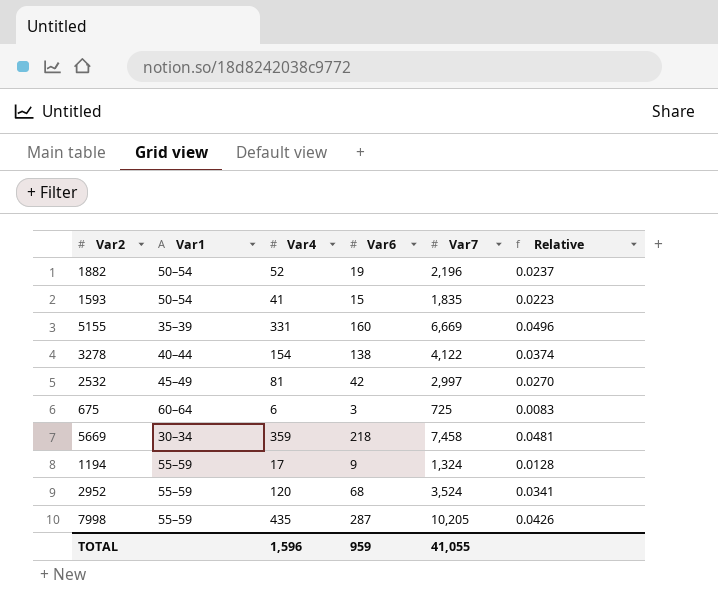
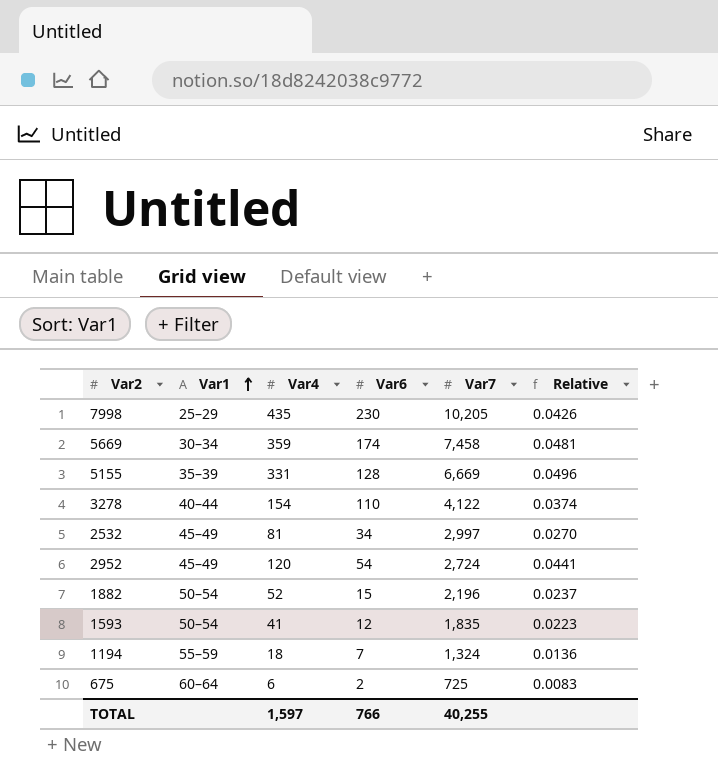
row order: none -> Var1 ascending
7998 | Var1: 55–59 -> 25–29
7998 | Var6: 287 -> 230
5669 | Var6: 218 -> 174
5155 | Var6: 160 -> 128
3278 | Var6: 138 -> 110
2532 | Var6: 42 -> 34
2952 | Var1: 55–59 -> 45–49
2952 | Var6: 68 -> 54
2952 | Var7: 3,524 -> 2,724
2952 | Relative: 0.0341 -> 0.0441
1882 | Var6: 19 -> 15
1593 | Var6: 15 -> 12
1194 | Var4: 17 -> 18
1194 | Var6: 9 -> 7
1194 | Relative: 0.0128 -> 0.0136
675 | Var6: 3 -> 2
TOTAL | Var4: 1,596 -> 1,597
TOTAL | Var6: 959 -> 766
TOTAL | Var7: 41,055 -> 40,255

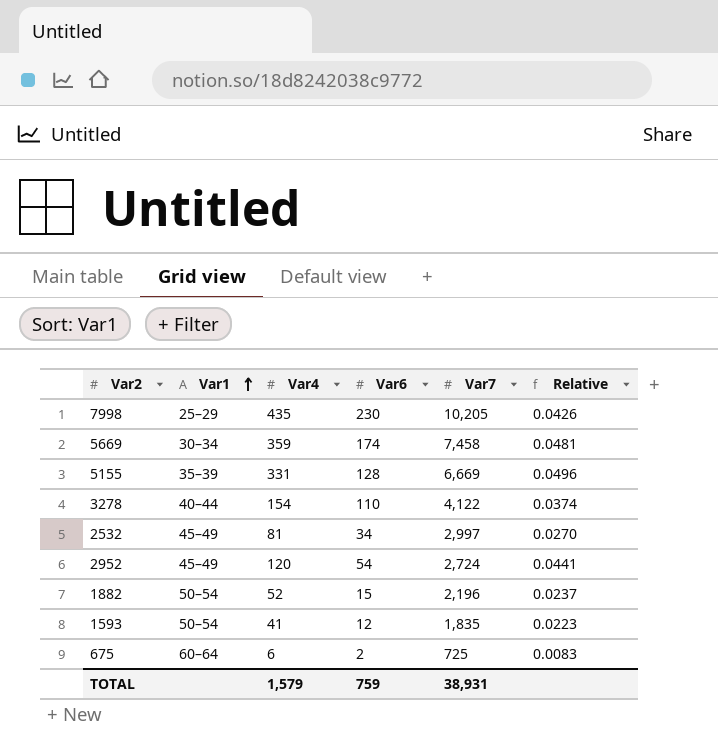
row 1194: 55–59 | 18 | 7 | 1,324 | 0.0136 -> none
TOTAL | Var4: 1,597 -> 1,579
TOTAL | Var6: 766 -> 759
TOTAL | Var7: 40,255 -> 38,931

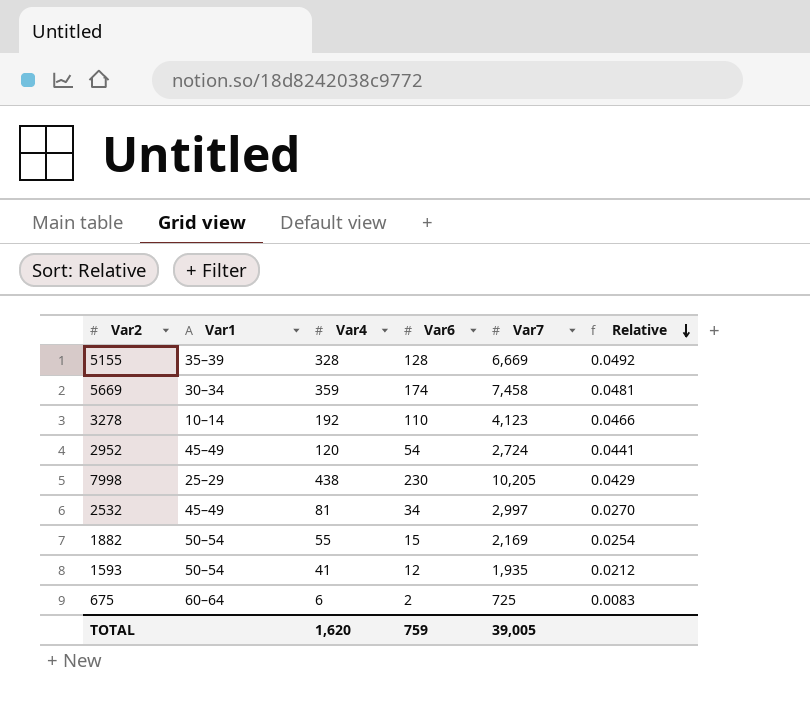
row order: Var1 ascending -> Relative descending
5155 | Var4: 331 -> 328
5155 | Relative: 0.0496 -> 0.0492
3278 | Var1: 40–44 -> 10–14
3278 | Var4: 154 -> 192
3278 | Var7: 4,122 -> 4,123
3278 | Relative: 0.0374 -> 0.0466
7998 | Var4: 435 -> 438
7998 | Relative: 0.0426 -> 0.0429
1882 | Var4: 52 -> 55
1882 | Var7: 2,196 -> 2,169
1882 | Relative: 0.0237 -> 0.0254
1593 | Var7: 1,835 -> 1,935
1593 | Relative: 0.0223 -> 0.0212
TOTAL | Var4: 1,579 -> 1,620
TOTAL | Var7: 38,931 -> 39,005

